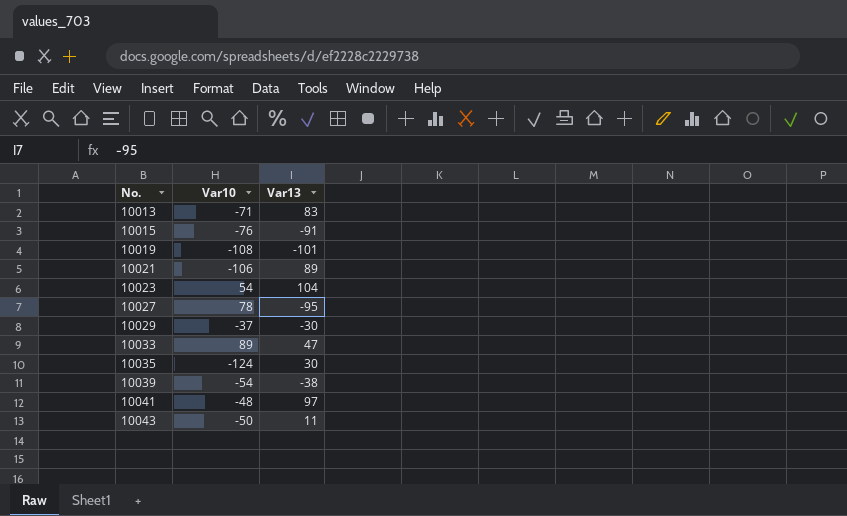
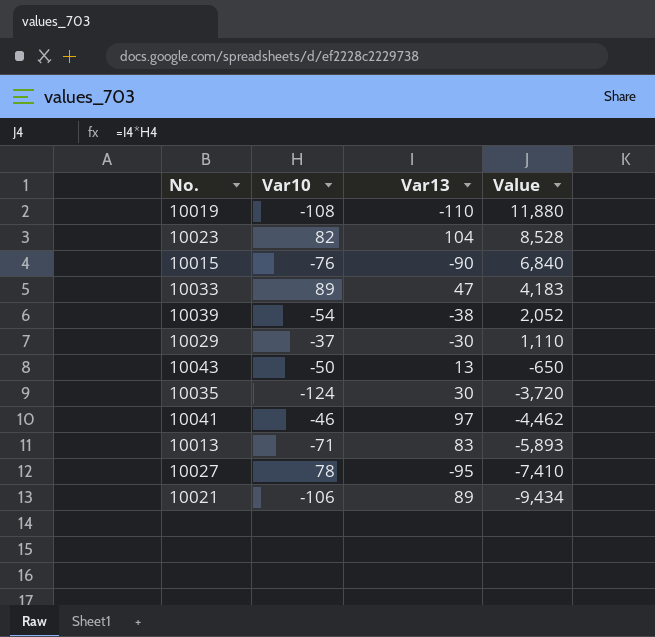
row order: No. ascending -> Value descending
column Value | formula: none -> [Var10] * [Var13]
10019 | Var13: -101 -> -110
10023 | Var10: 54 -> 82
10015 | Var13: -91 -> -90
10043 | Var13: 11 -> 13
10041 | Var10: -48 -> -46

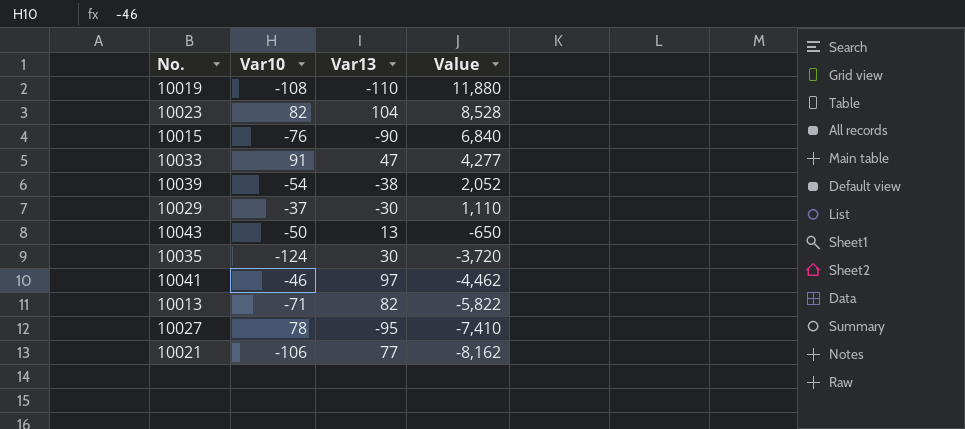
10033 | Var10: 89 -> 91
10033 | Value: 4,183 -> 4,277
10013 | Var13: 83 -> 82
10013 | Value: -5,893 -> -5,822
10021 | Var13: 89 -> 77
10021 | Value: -9,434 -> -8,162

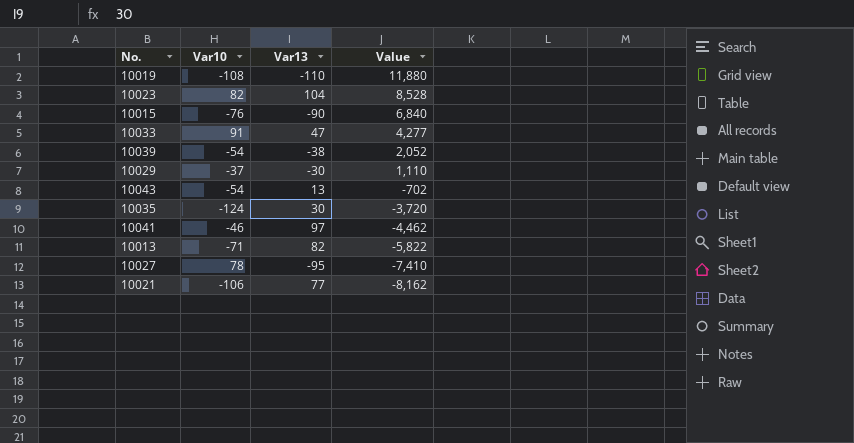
10043 | Var10: -50 -> -54
10043 | Value: -650 -> -702

